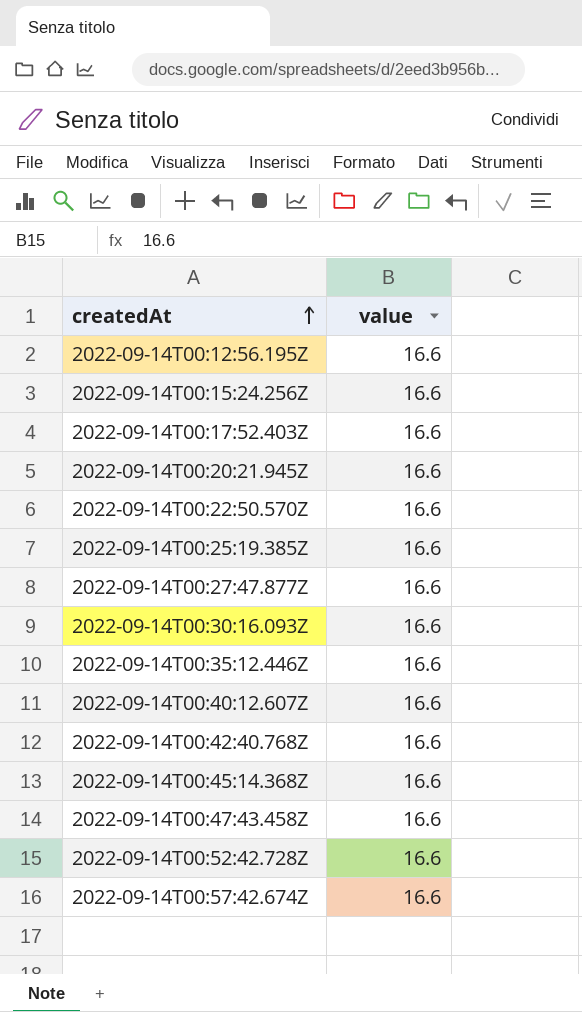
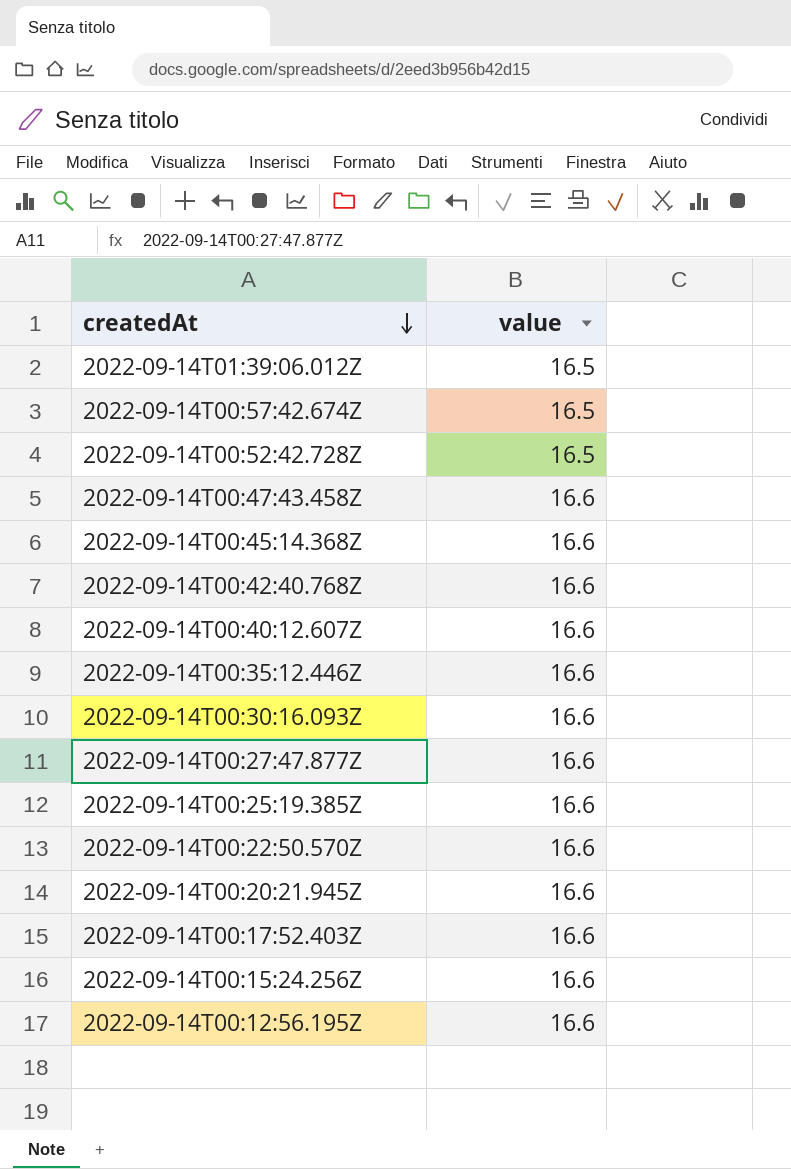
row order: createdAt ascending -> createdAt descending
row 2022-09-14T01:39:06.012Z: none -> 16.5
2022-09-14T00:57:42.674Z | value: 16.6 -> 16.5
2022-09-14T00:52:42.728Z | value: 16.6 -> 16.5

